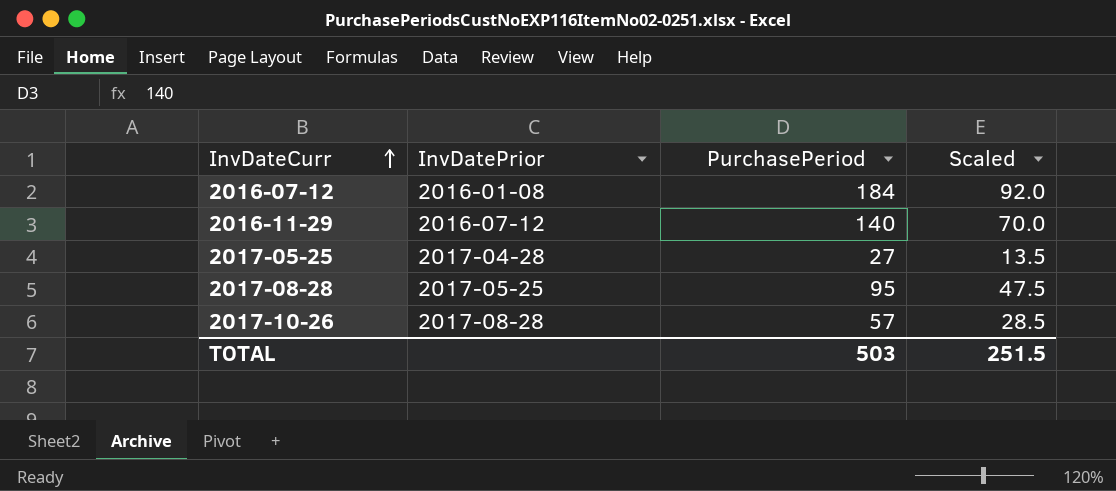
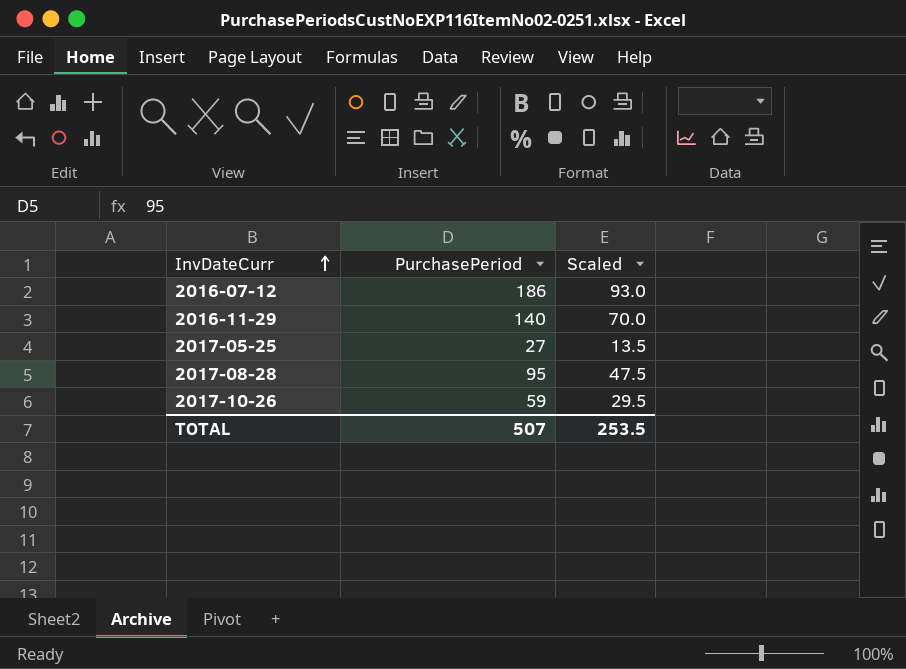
column InvDatePrior | position: 2 -> none
2016-07-12 | PurchasePeriod: 184 -> 186
2016-07-12 | Scaled: 92.0 -> 93.0
2017-10-26 | PurchasePeriod: 57 -> 59
2017-10-26 | Scaled: 28.5 -> 29.5
TOTAL | PurchasePeriod: 503 -> 507
TOTAL | Scaled: 251.5 -> 253.5

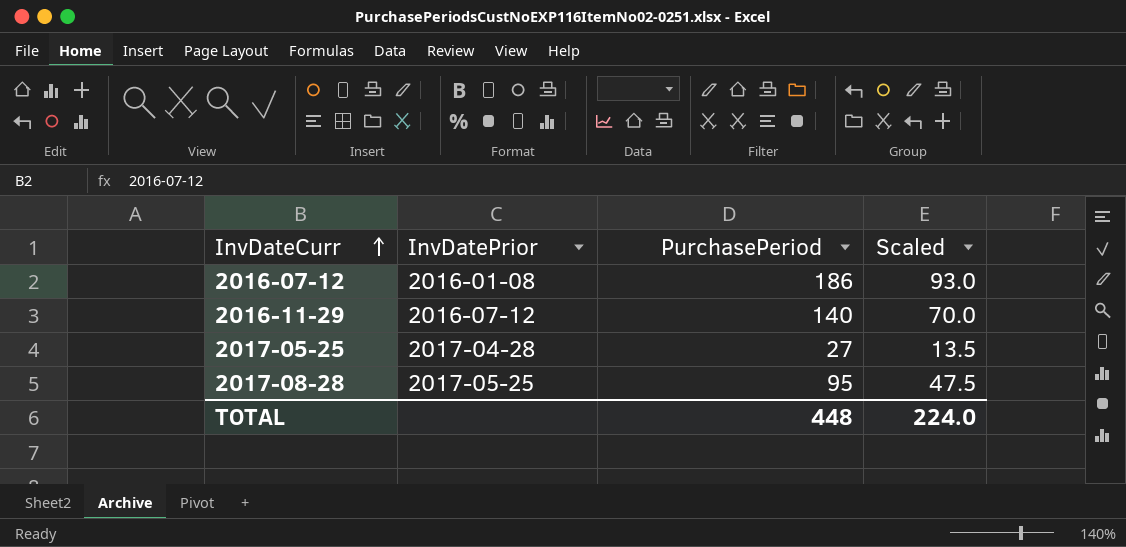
column InvDatePrior | position: none -> 2
row 2017-10-26: 59 | 29.5 -> none
TOTAL | PurchasePeriod: 507 -> 448
TOTAL | Scaled: 253.5 -> 224.0

